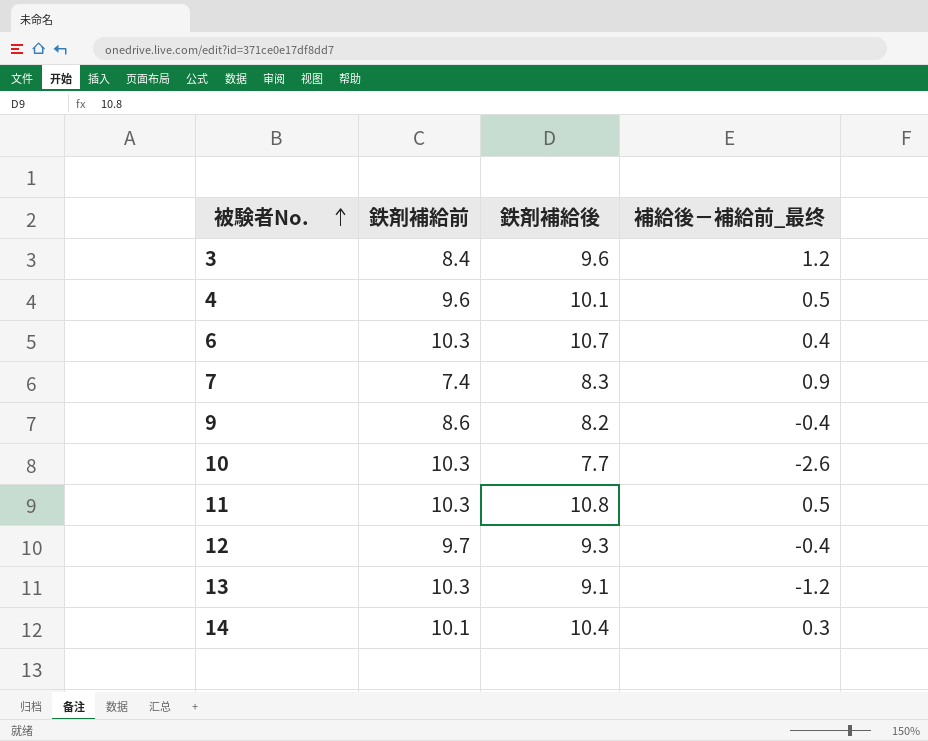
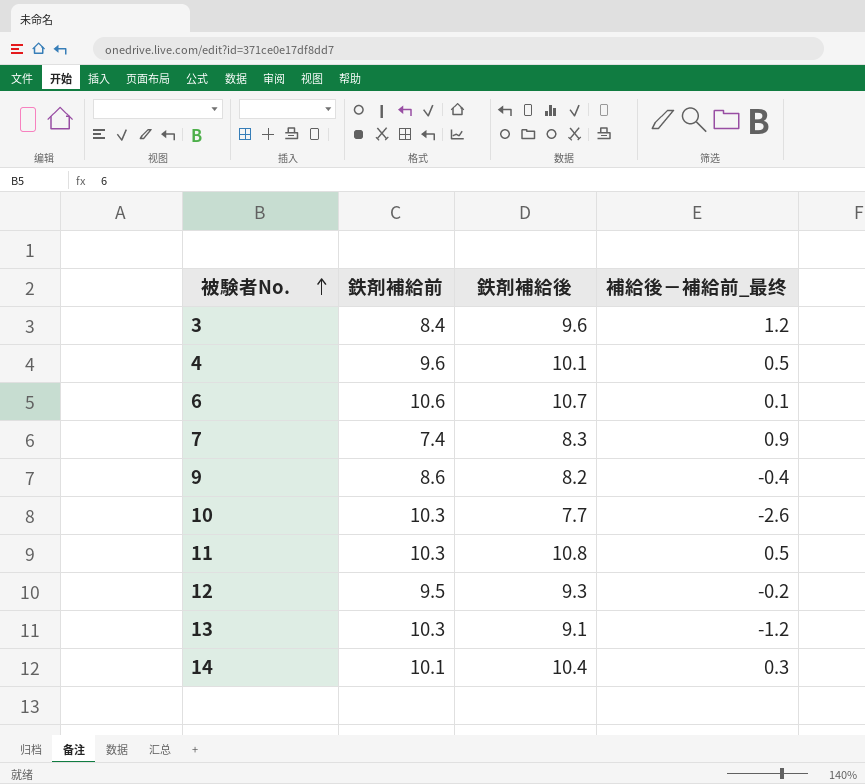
6 | 鉄剤補給前: 10.3 -> 10.6
6 | 補給後－補給前_最终: 0.4 -> 0.1
12 | 鉄剤補給前: 9.7 -> 9.5
12 | 補給後－補給前_最终: -0.4 -> -0.2

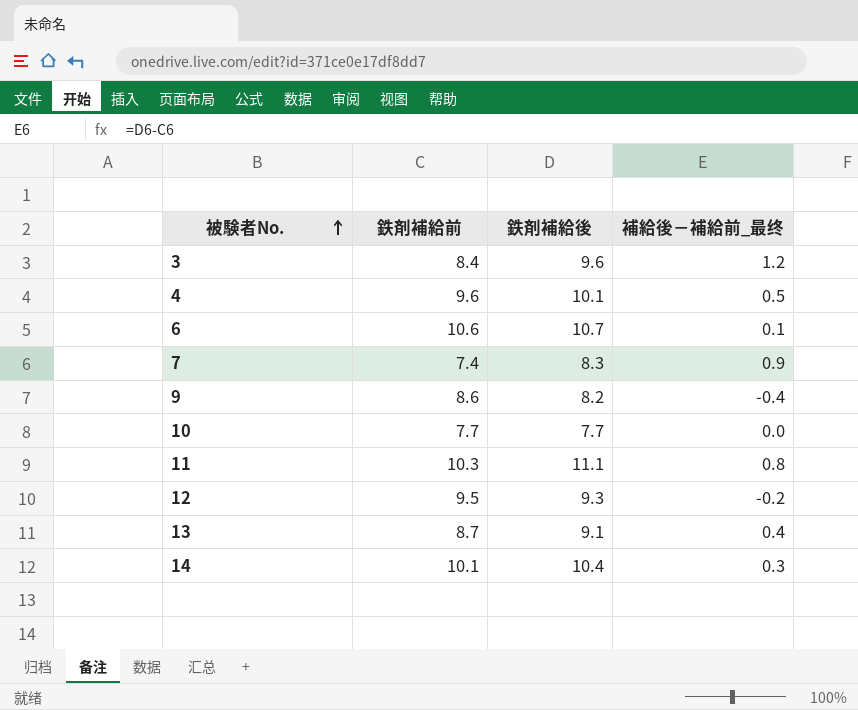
10 | 鉄剤補給前: 10.3 -> 7.7
10 | 補給後－補給前_最终: -2.6 -> 0.0
11 | 鉄剤補給後: 10.8 -> 11.1
11 | 補給後－補給前_最终: 0.5 -> 0.8
13 | 鉄剤補給前: 10.3 -> 8.7
13 | 補給後－補給前_最终: -1.2 -> 0.4

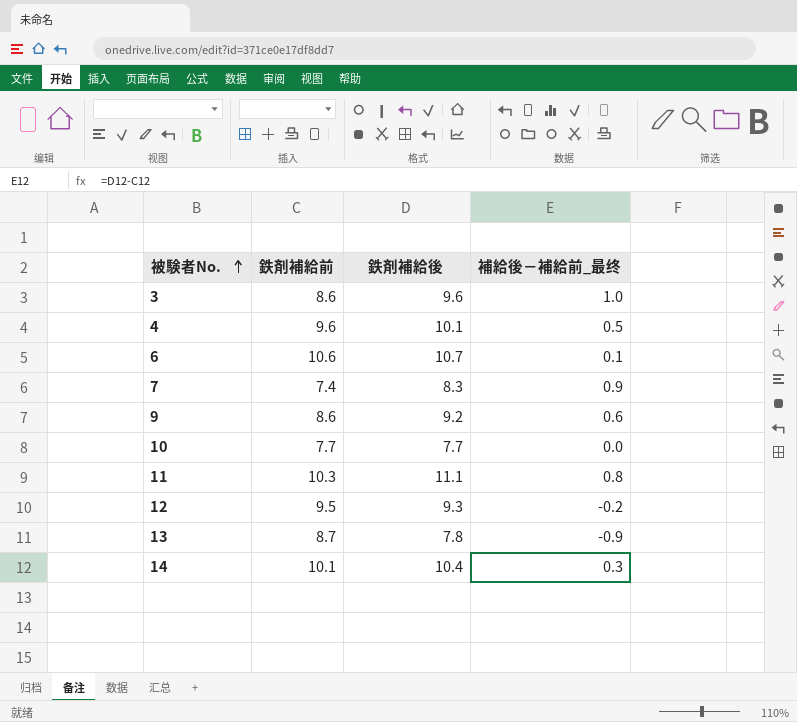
3 | 鉄剤補給前: 8.4 -> 8.6
3 | 補給後－補給前_最终: 1.2 -> 1.0
9 | 鉄剤補給後: 8.2 -> 9.2
9 | 補給後－補給前_最终: -0.4 -> 0.6
13 | 鉄剤補給後: 9.1 -> 7.8
13 | 補給後－補給前_最终: 0.4 -> -0.9

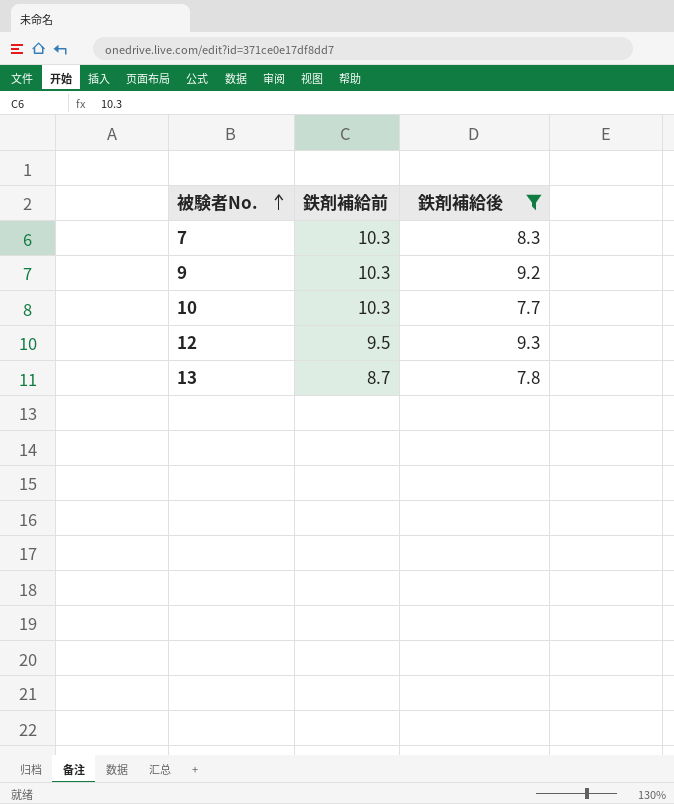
filter: none -> 鉄剤補給後 <= 9.3
column 補給後－補給前_最终 | formula: [鉄剤補給後] - [鉄剤補給前] -> none
7 | 鉄剤補給前: 7.4 -> 10.3
9 | 鉄剤補給前: 8.6 -> 10.3
10 | 鉄剤補給前: 7.7 -> 10.3

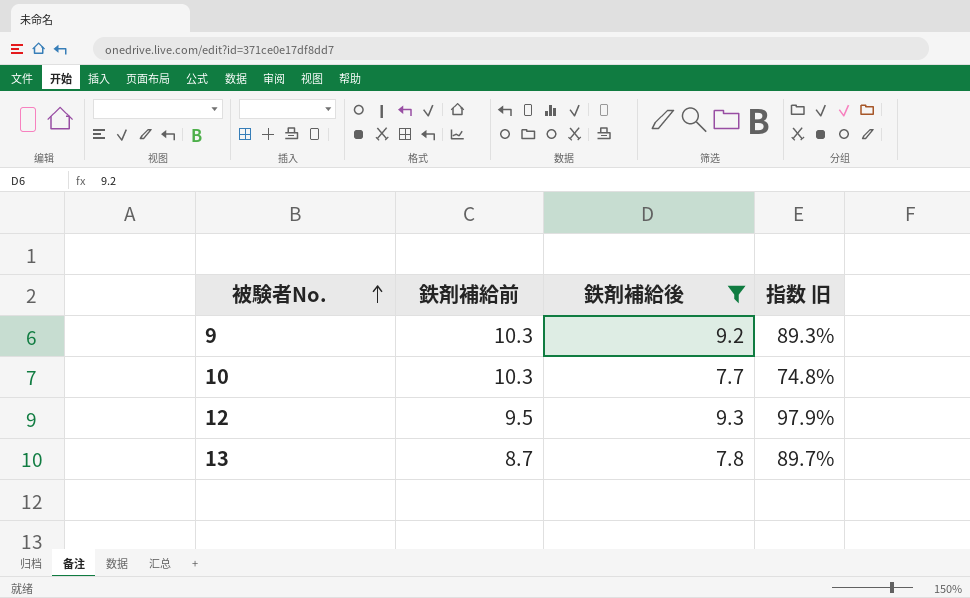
column 指数 旧 | formula: none -> [鉄剤補給後] / [鉄剤補給前]
row 7: 10.3 | 8.3 -> none

